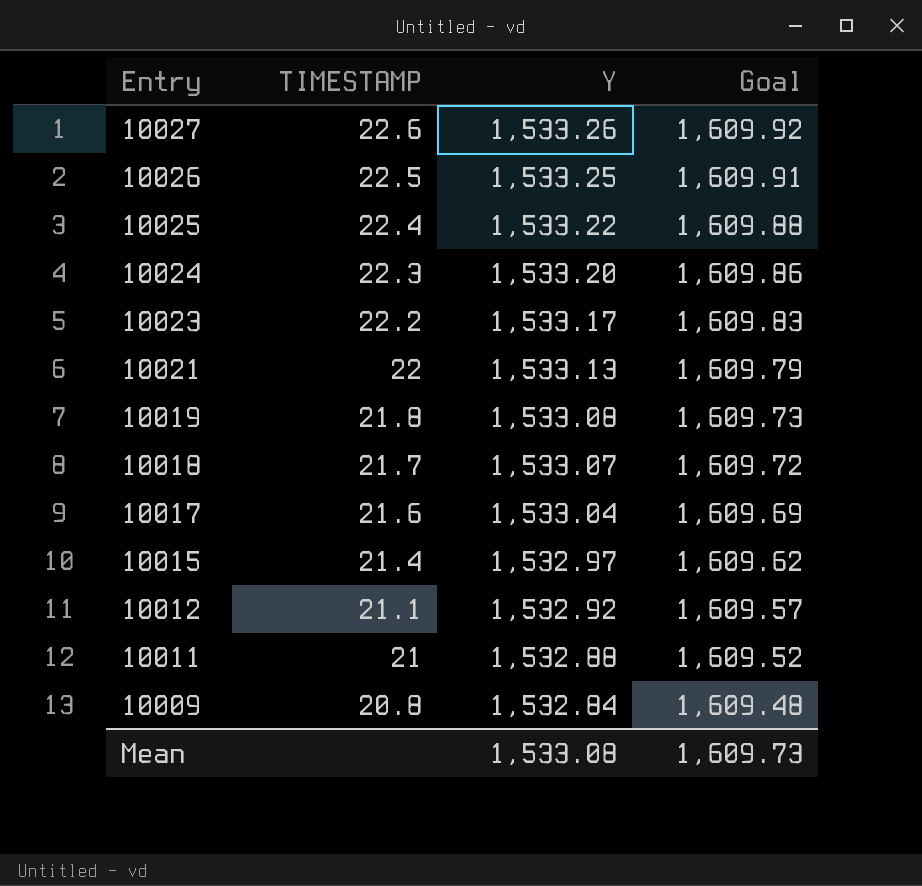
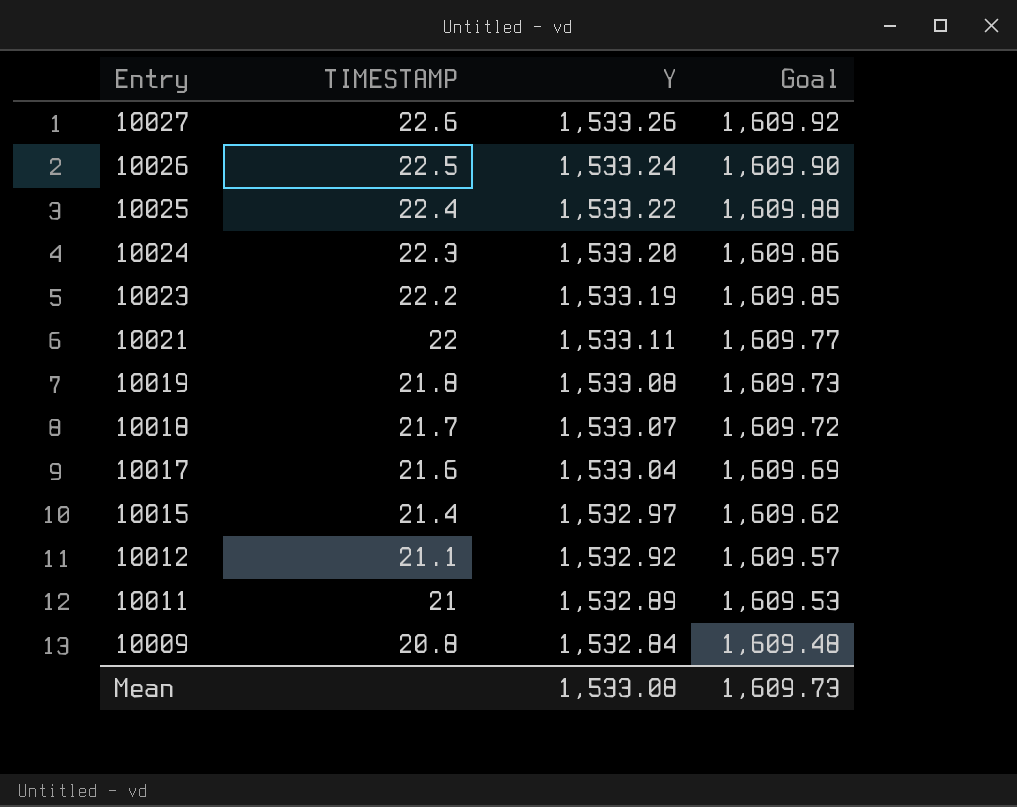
10026 | Y: 1,533.25 -> 1,533.24
10026 | Goal: 1,609.91 -> 1,609.90
10023 | Y: 1,533.17 -> 1,533.19
10023 | Goal: 1,609.83 -> 1,609.85
10021 | Y: 1,533.13 -> 1,533.11
10021 | Goal: 1,609.79 -> 1,609.77
10011 | Y: 1,532.88 -> 1,532.89
10011 | Goal: 1,609.52 -> 1,609.53

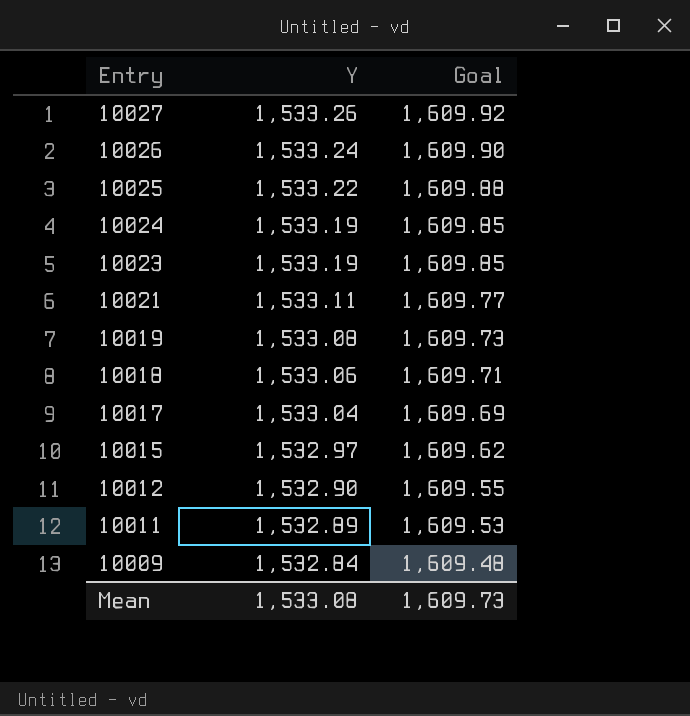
column TIMESTAMP | position: 2 -> none
10024 | Y: 1,533.20 -> 1,533.19
10024 | Goal: 1,609.86 -> 1,609.85
10018 | Y: 1,533.07 -> 1,533.06
10018 | Goal: 1,609.72 -> 1,609.71
10012 | Y: 1,532.92 -> 1,532.90
10012 | Goal: 1,609.57 -> 1,609.55

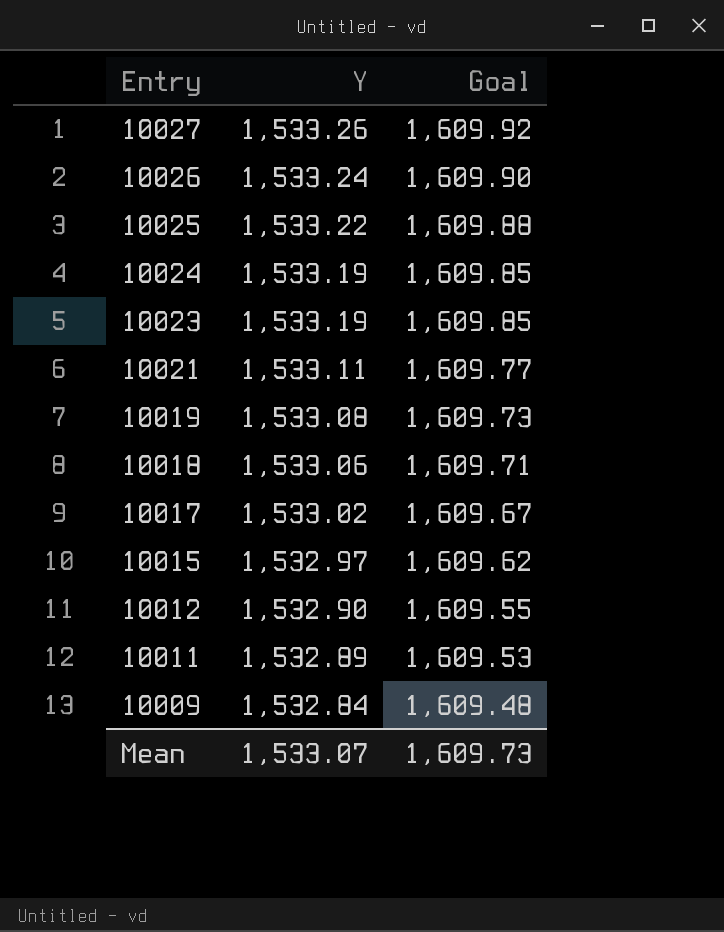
10017 | Y: 1,533.04 -> 1,533.02
10017 | Goal: 1,609.69 -> 1,609.67
Mean | Y: 1,533.08 -> 1,533.07

